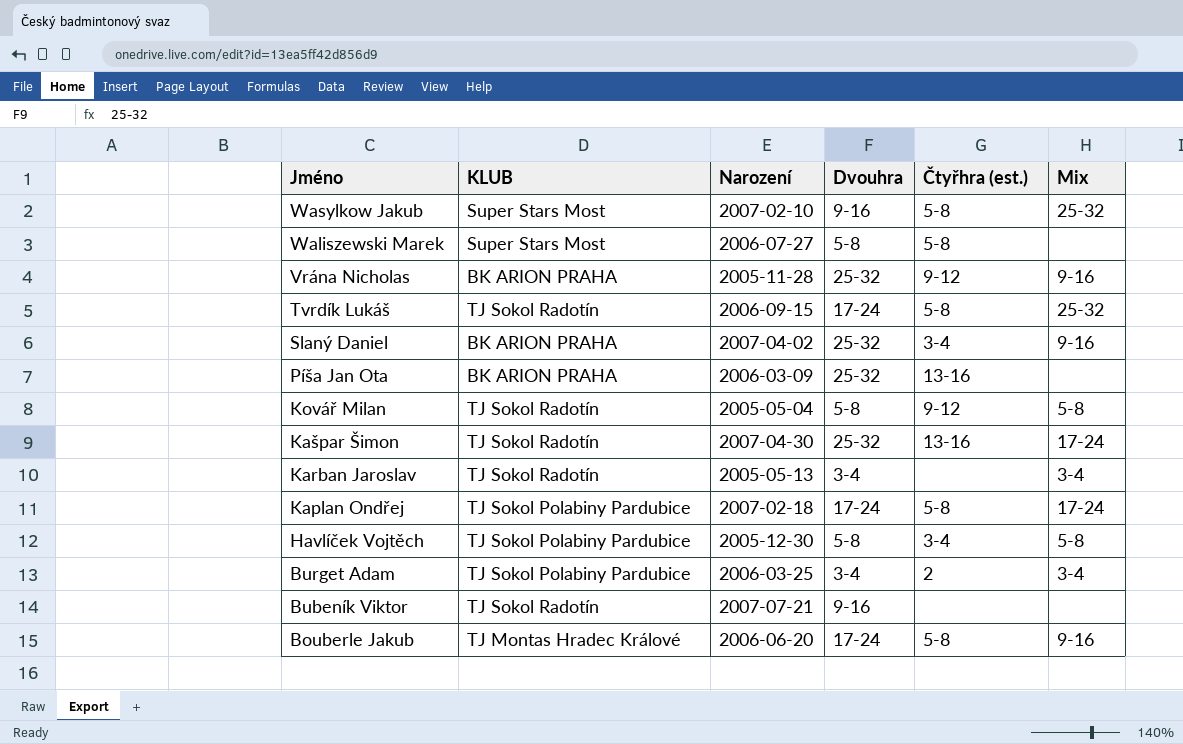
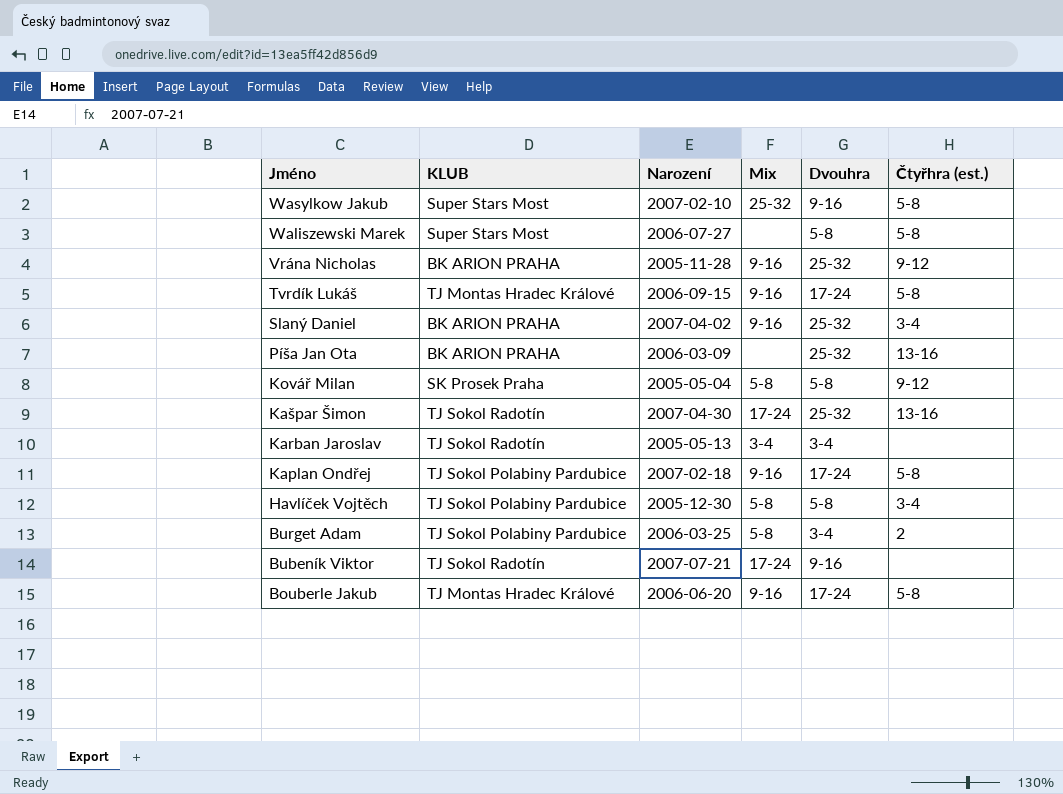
column Mix | position: 6 -> 4
Tvrdík Lukáš | KLUB: TJ Sokol Radotín -> TJ Montas Hradec Králové
Tvrdík Lukáš | Mix: 25-32 -> 9-16
Kovář Milan | KLUB: TJ Sokol Radotín -> SK Prosek Praha
Kaplan Ondřej | Mix: 17-24 -> 9-16
Burget Adam | Mix: 3-4 -> 5-8
Bubeník Viktor | Mix: none -> 17-24

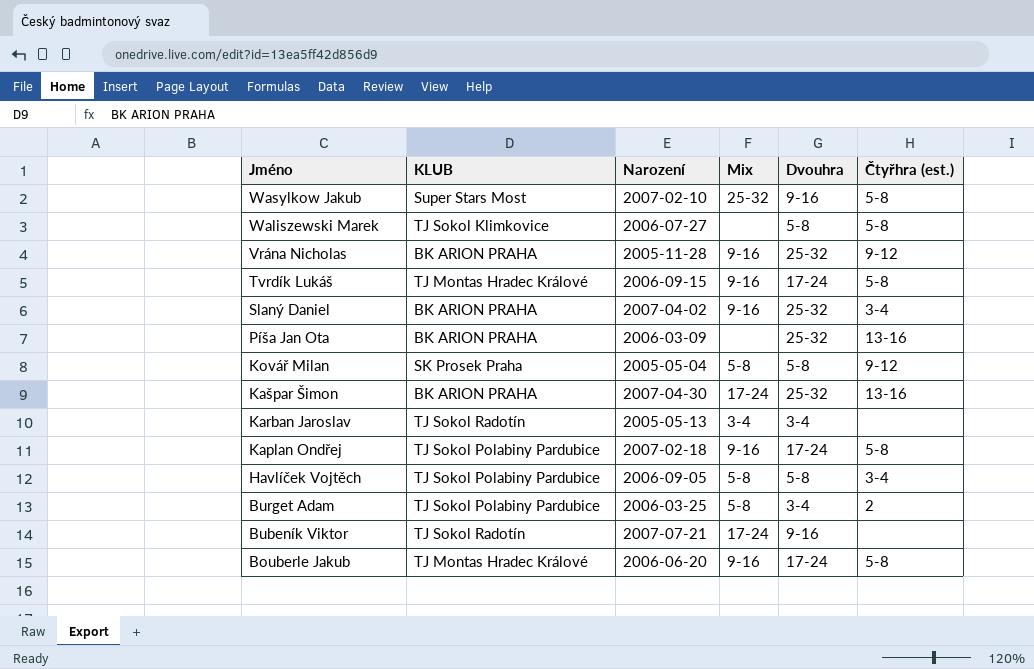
Waliszewski Marek | KLUB: Super Stars Most -> TJ Sokol Klimkovice
Kašpar Šimon | KLUB: TJ Sokol Radotín -> BK ARION PRAHA
Havlíček Vojtěch | Narození: 2005-12-30 -> 2006-09-05

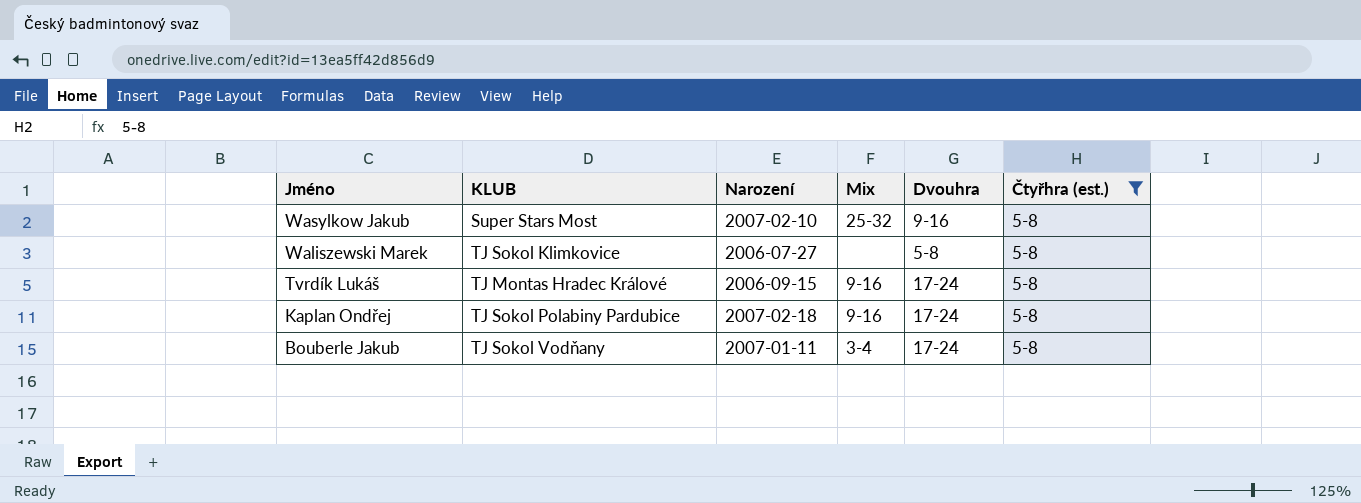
filter: none -> Čtyřhra (est.) = 5-8
Bouberle Jakub | KLUB: TJ Montas Hradec Králové -> TJ Sokol Vodňany
Bouberle Jakub | Narození: 2006-06-20 -> 2007-01-11
Bouberle Jakub | Mix: 9-16 -> 3-4

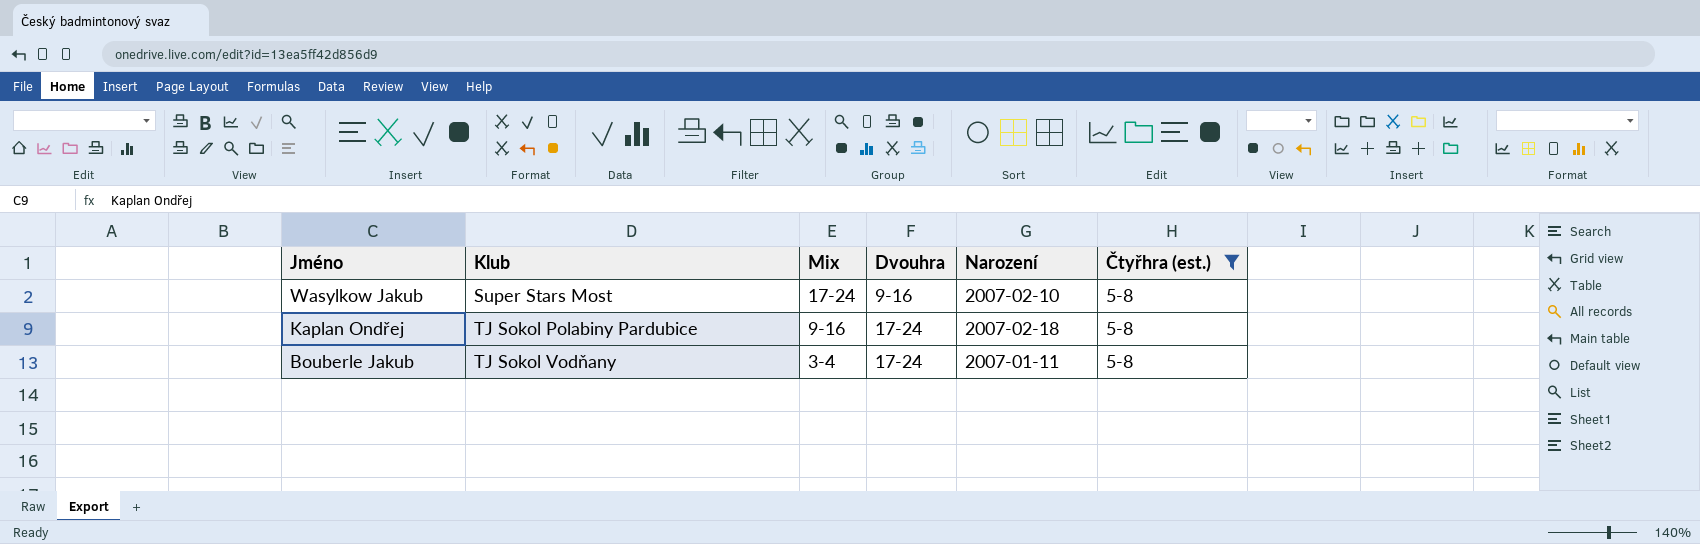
column name: KLUB -> Klub
column Narození | position: 3 -> 5
row Waliszewski Marek: TJ Sokol Klimkovice | 2006-07-27 | none | 5-8 | 5-8 -> none
row Tvrdík Lukáš: TJ Montas Hradec Králové | 2006-09-15 | 9-16 | 17-24 | 5-8 -> none
Wasylkow Jakub | Mix: 25-32 -> 17-24

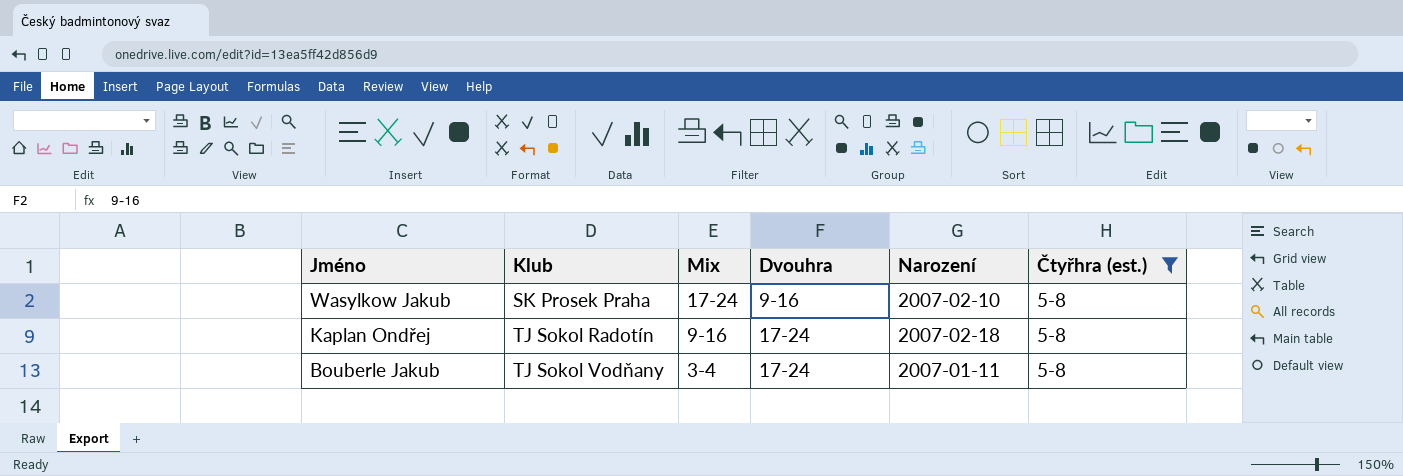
Wasylkow Jakub | Klub: Super Stars Most -> SK Prosek Praha
Kaplan Ondřej | Klub: TJ Sokol Polabiny Pardubice -> TJ Sokol Radotín

